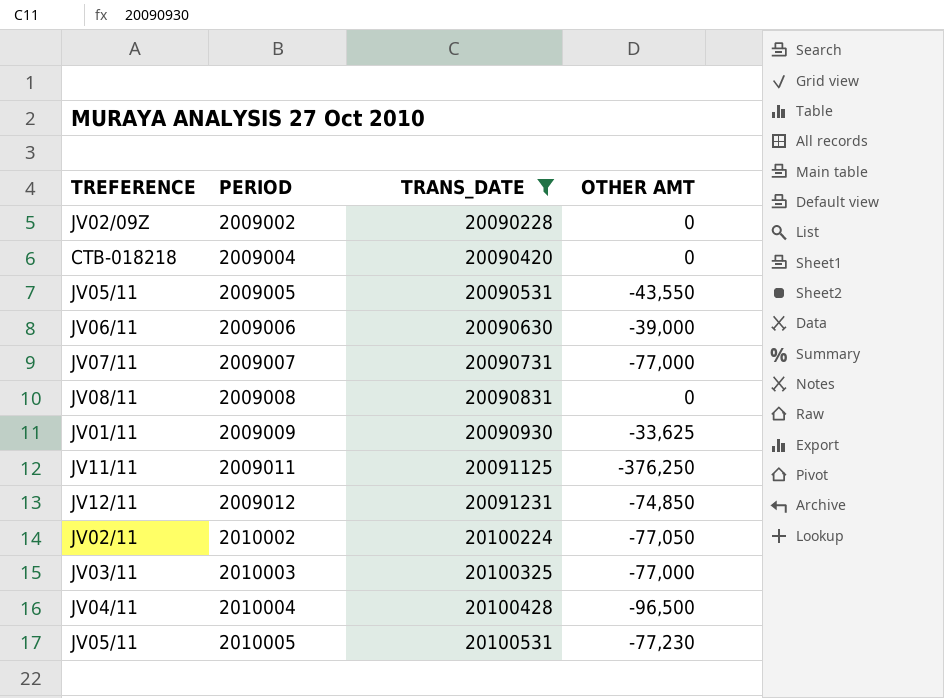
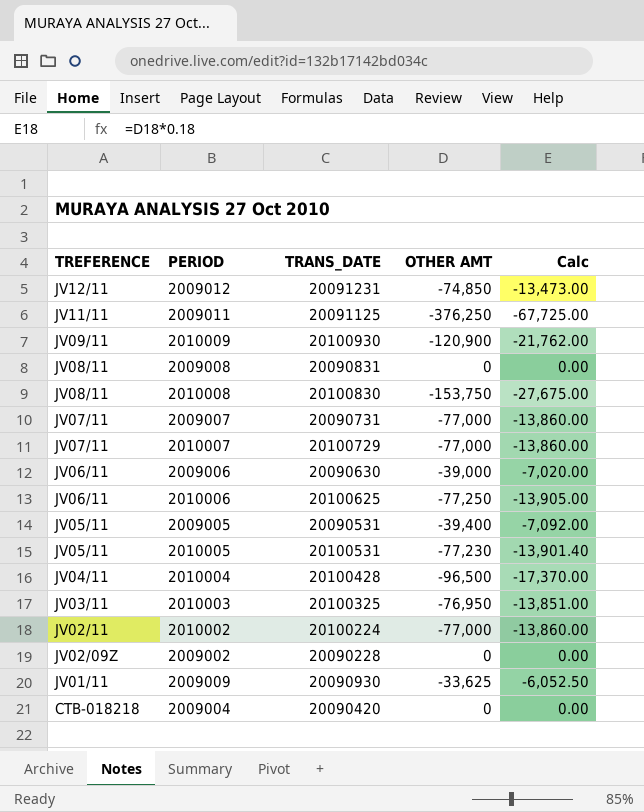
filter: TRANS_DATE <= 20100531 -> none
row order: PERIOD ascending -> TREFERENCE descending
column Calc | formula: none -> [OTHER AMT] * 0.18
2009005 | OTHER AMT: -43,550 -> -39,400
2010003 | OTHER AMT: -77,000 -> -76,950
2010002 | OTHER AMT: -77,050 -> -77,000

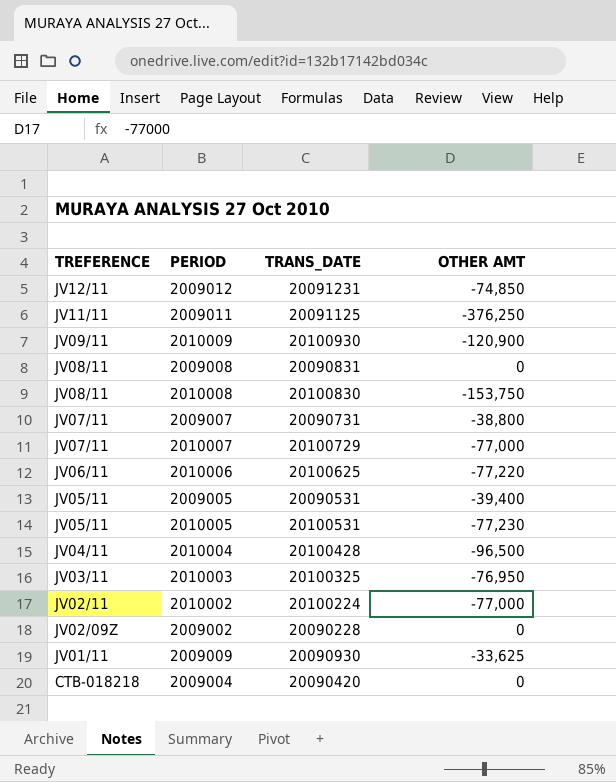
column Calc | formula: [OTHER AMT] * 0.18 -> none
row 2009006: JV06/11 | 20090630 | -39,000 | -7,020.00 -> none
2009007 | OTHER AMT: -77,000 -> -38,800
2010006 | OTHER AMT: -77,250 -> -77,220

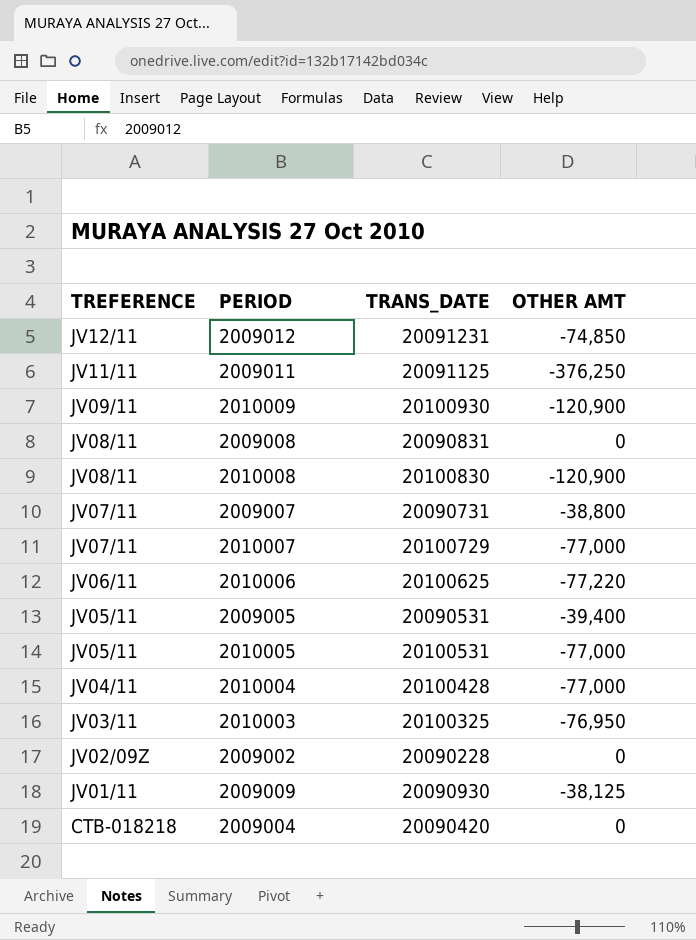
row 2010002: JV02/11 | 20100224 | -77,000 -> none
2010008 | OTHER AMT: -153,750 -> -120,900
2010005 | OTHER AMT: -77,230 -> -77,000
2010004 | OTHER AMT: -96,500 -> -77,000
2009009 | OTHER AMT: -33,625 -> -38,125

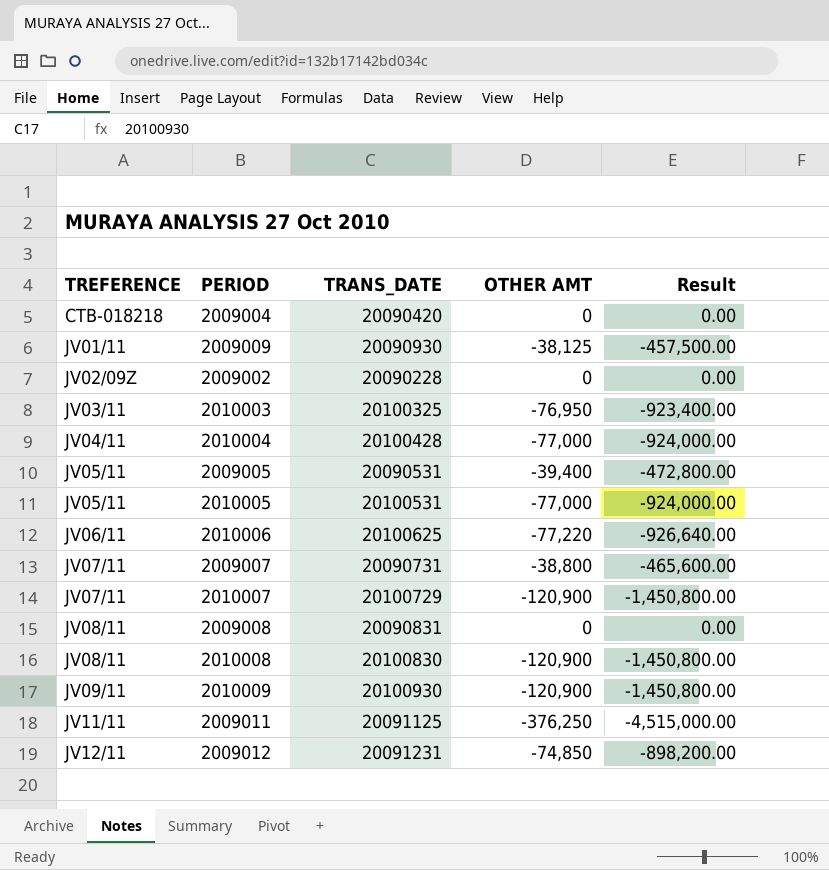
row order: TREFERENCE descending -> TREFERENCE ascending
column Result | formula: none -> [OTHER AMT] * 12
2010007 | OTHER AMT: -77,000 -> -120,900

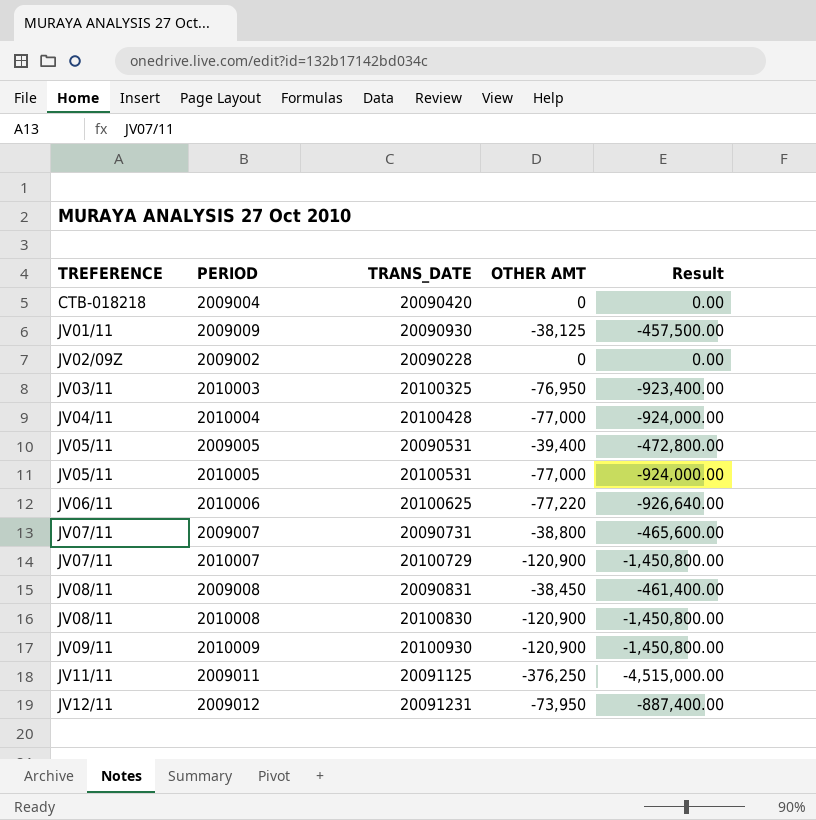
2009008 | OTHER AMT: 0 -> -38,450
2009008 | Result: 0.00 -> -461,400.00
2009012 | OTHER AMT: -74,850 -> -73,950
2009012 | Result: -898,200.00 -> -887,400.00

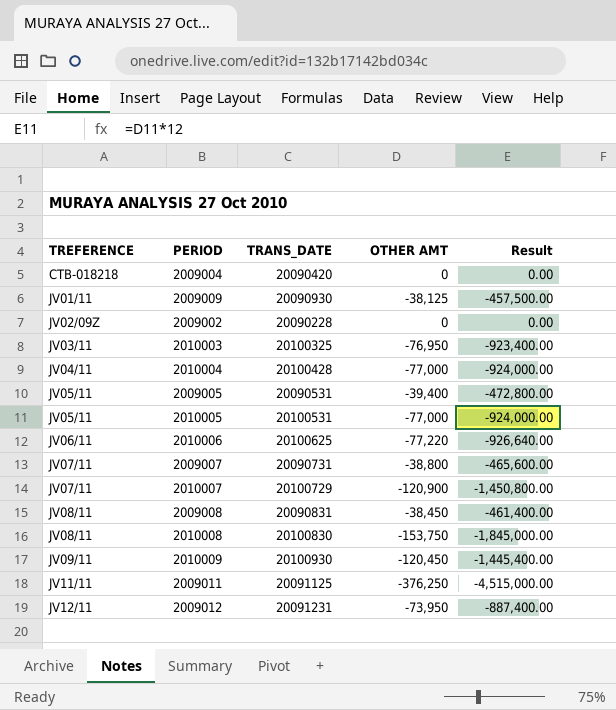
2010008 | OTHER AMT: -120,900 -> -153,750
2010008 | Result: -1,450,800.00 -> -1,845,000.00
2010009 | OTHER AMT: -120,900 -> -120,450
2010009 | Result: -1,450,800.00 -> -1,445,400.00

